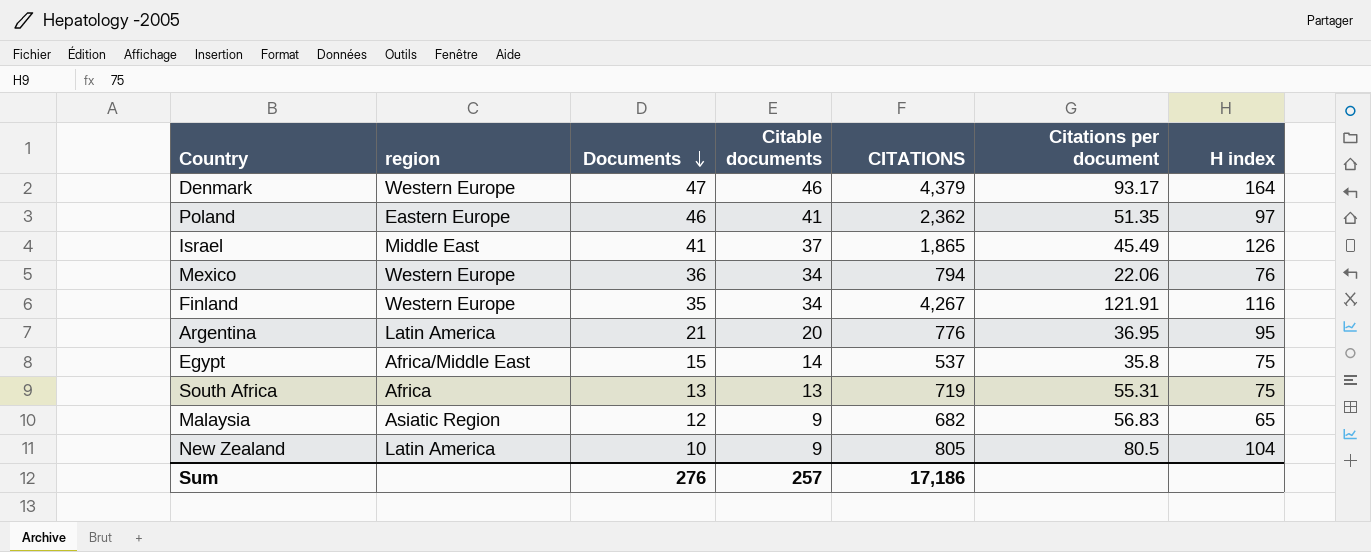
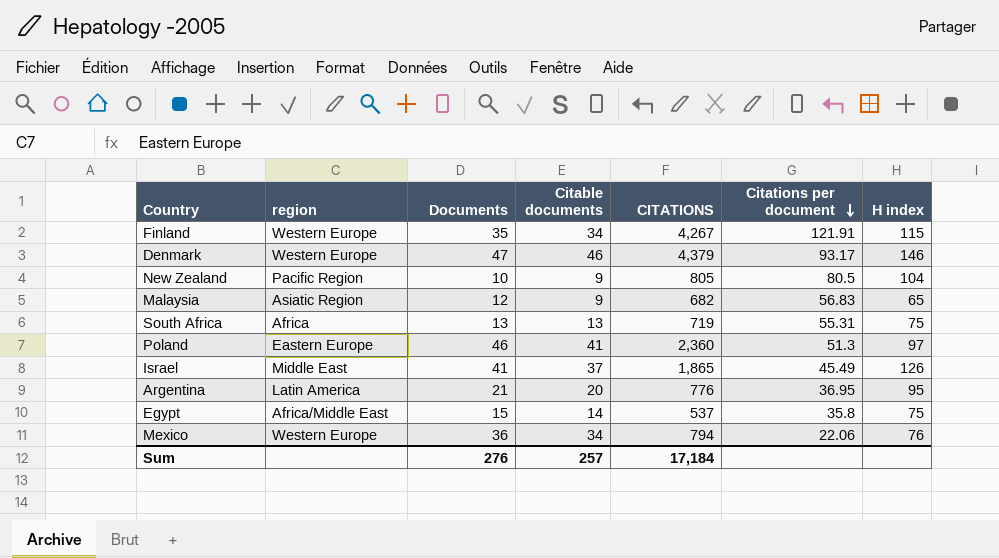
row order: Documents descending -> Citations per document descending
Finland | H index: 116 -> 115
Denmark | H index: 164 -> 146
New Zealand | region: Latin America -> Pacific Region
Poland | CITATIONS: 2,362 -> 2,360
Poland | Citations per document: 51.35 -> 51.3
Sum | CITATIONS: 17,186 -> 17,184

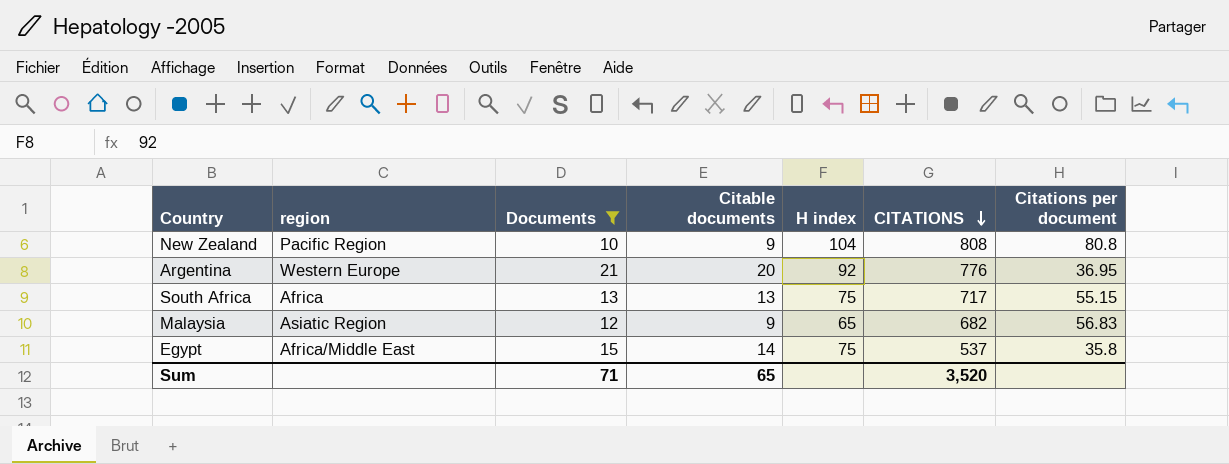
filter: none -> Documents <= 21
row order: Citations per document descending -> CITATIONS descending
column H index | position: 7 -> 5
New Zealand | CITATIONS: 805 -> 808
New Zealand | Citations per document: 80.5 -> 80.8
Argentina | region: Latin America -> Western Europe
Argentina | H index: 95 -> 92
South Africa | CITATIONS: 719 -> 717
South Africa | Citations per document: 55.31 -> 55.15
Sum | Documents: 276 -> 71
Sum | Citable documents: 257 -> 65
Sum | CITATIONS: 17,184 -> 3,520

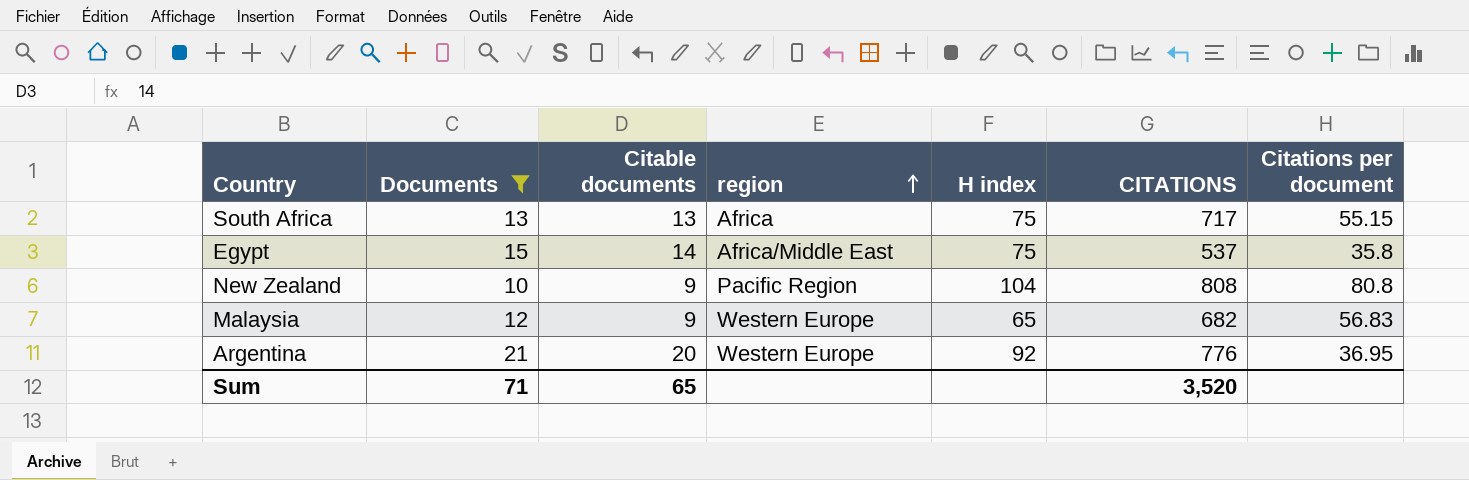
row order: CITATIONS descending -> region ascending
column region | position: 2 -> 4
Malaysia | region: Asiatic Region -> Western Europe

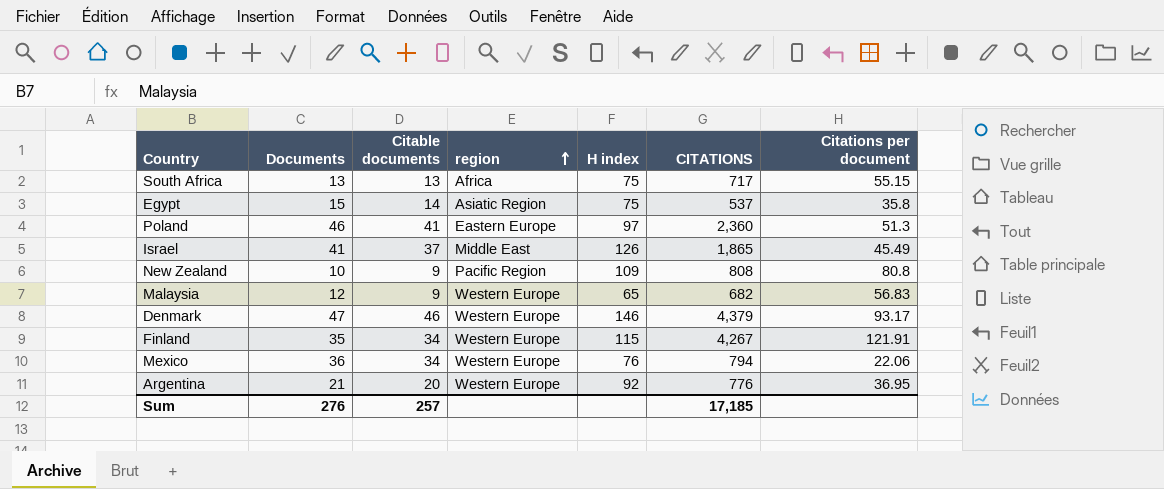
filter: Documents <= 21 -> none
Egypt | region: Africa/Middle East -> Asiatic Region
New Zealand | H index: 104 -> 109
Sum | Documents: 71 -> 276
Sum | Citable documents: 65 -> 257
Sum | CITATIONS: 3,520 -> 17,185

